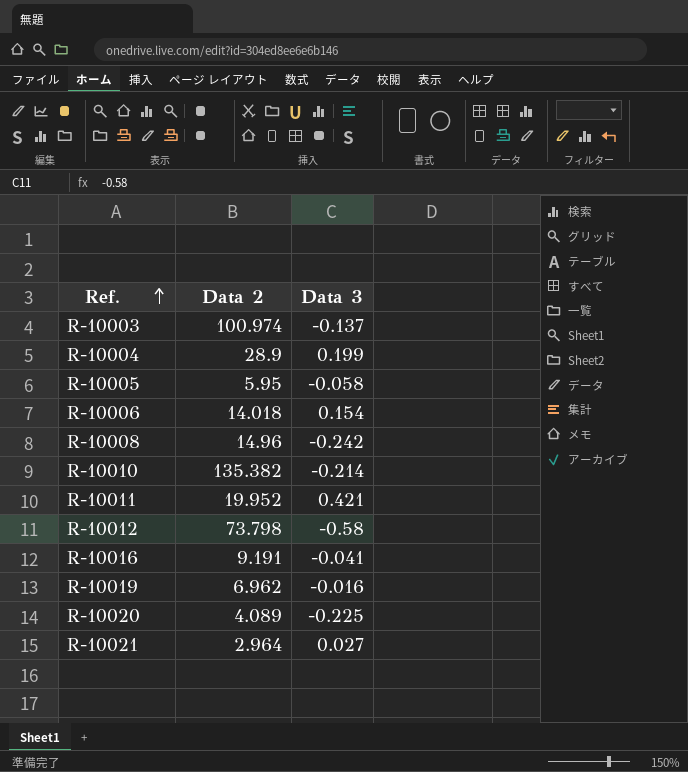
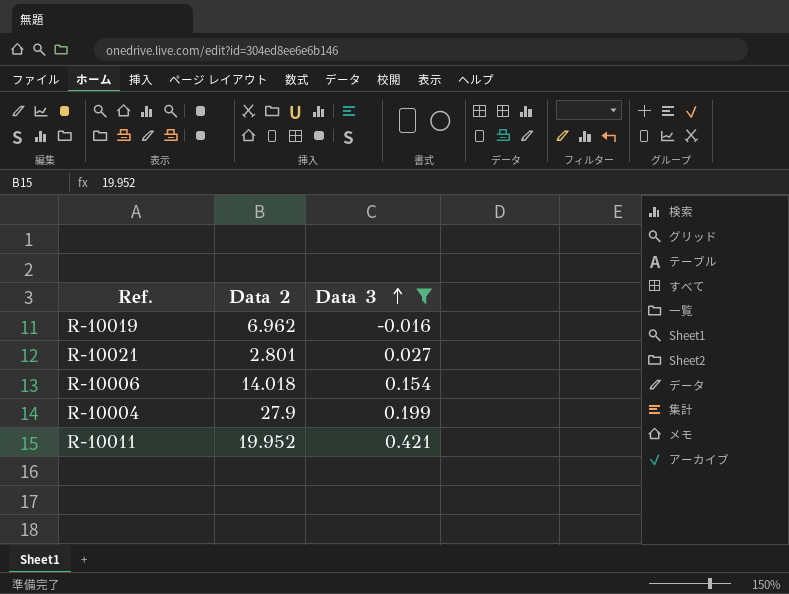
filter: none -> Data 3 >= -0.016
row order: Ref. ascending -> Data 3 ascending
R-10021 | Data 2: 2.964 -> 2.801
R-10004 | Data 2: 28.9 -> 27.9

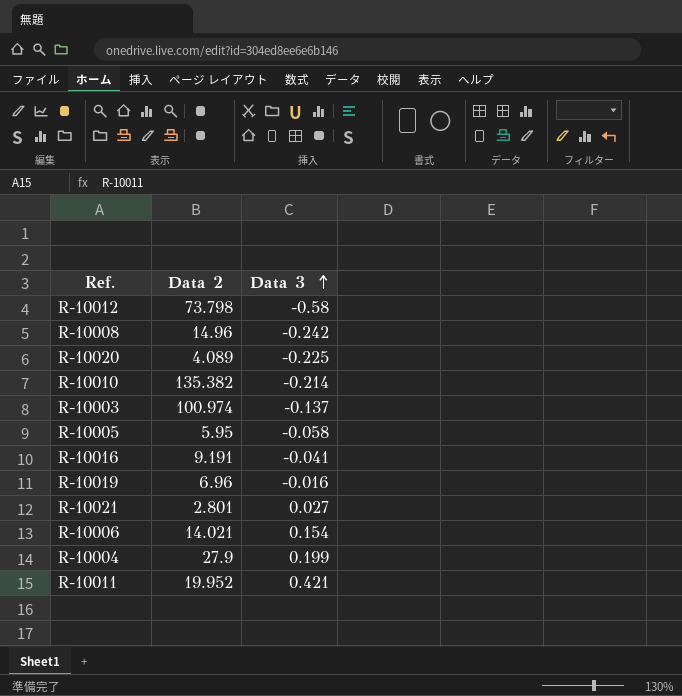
filter: Data 3 >= -0.016 -> none
R-10019 | Data 2: 6.962 -> 6.96
R-10006 | Data 2: 14.018 -> 14.021

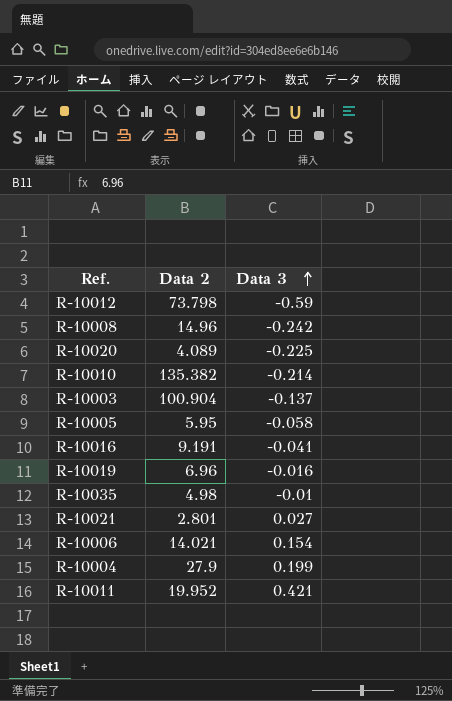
R-10012 | Data 3: -0.58 -> -0.59
R-10003 | Data 2: 100.974 -> 100.904
row R-10035: none -> 4.98 | -0.01

